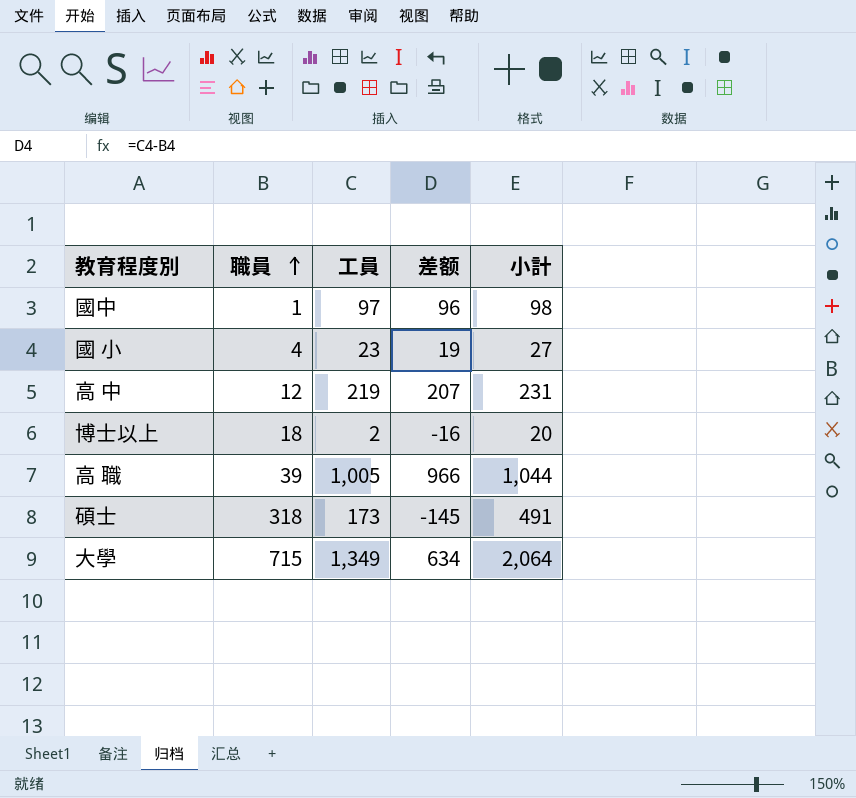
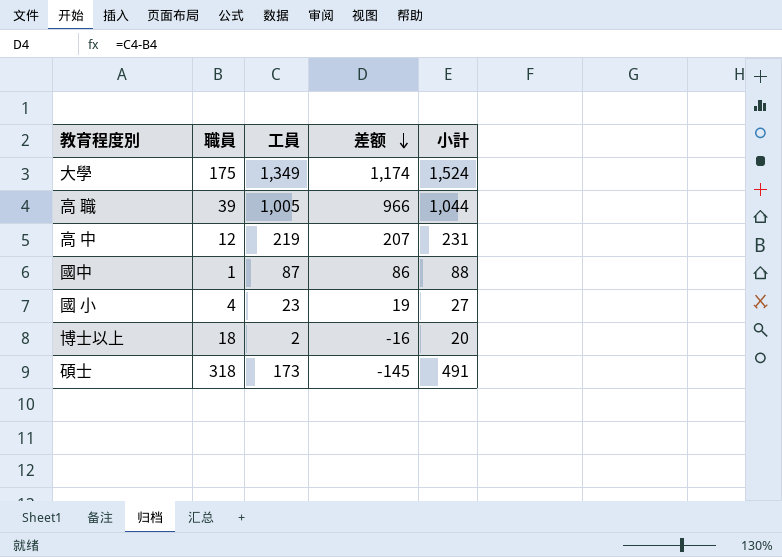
row order: 職員 ascending -> 差额 descending
大學 | 職員: 715 -> 175
大學 | 差额: 634 -> 1,174
大學 | 小計: 2,064 -> 1,524
國中 | 工員: 97 -> 87
國中 | 差额: 96 -> 86
國中 | 小計: 98 -> 88

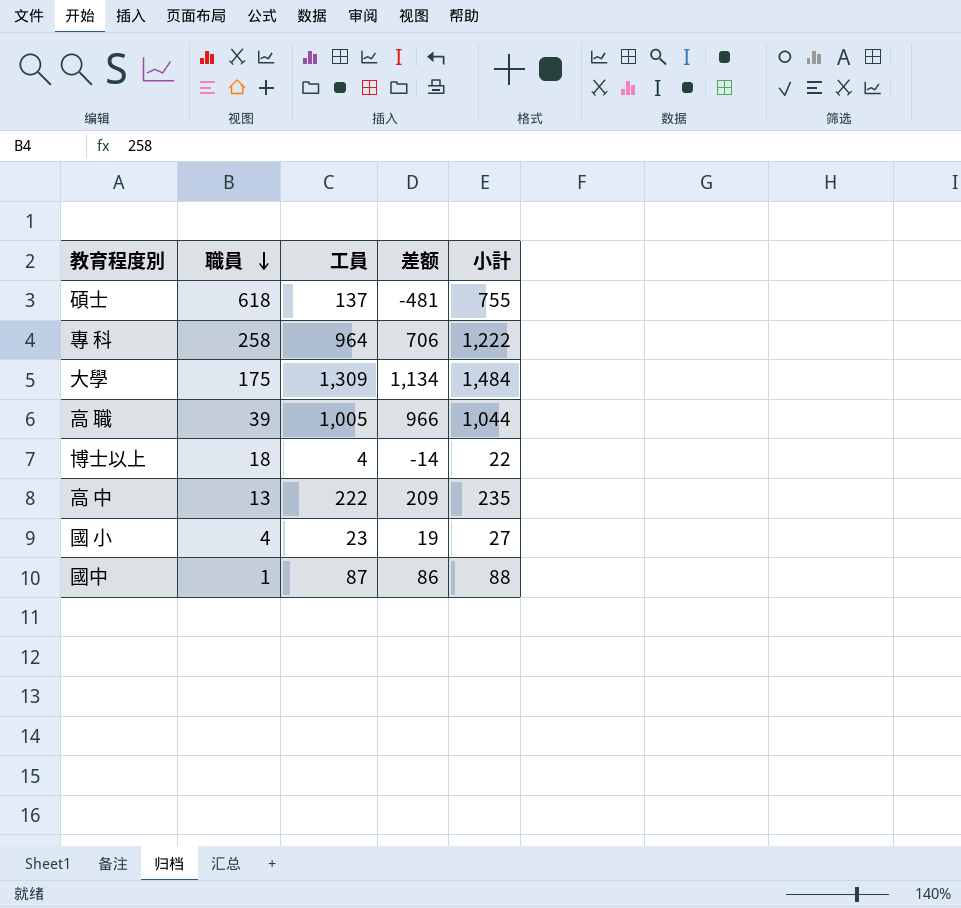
row order: 差额 descending -> 職員 descending
碩士 | 職員: 318 -> 618
碩士 | 工員: 173 -> 137
碩士 | 差额: -145 -> -481
碩士 | 小計: 491 -> 755
row 專 科: none -> 258 | 964 | 706 | 1,222
大學 | 工員: 1,349 -> 1,309
大學 | 差额: 1,174 -> 1,134
大學 | 小計: 1,524 -> 1,484
博士以上 | 工員: 2 -> 4
博士以上 | 差额: -16 -> -14
博士以上 | 小計: 20 -> 22
高 中 | 職員: 12 -> 13
高 中 | 工員: 219 -> 222
高 中 | 差额: 207 -> 209
高 中 | 小計: 231 -> 235

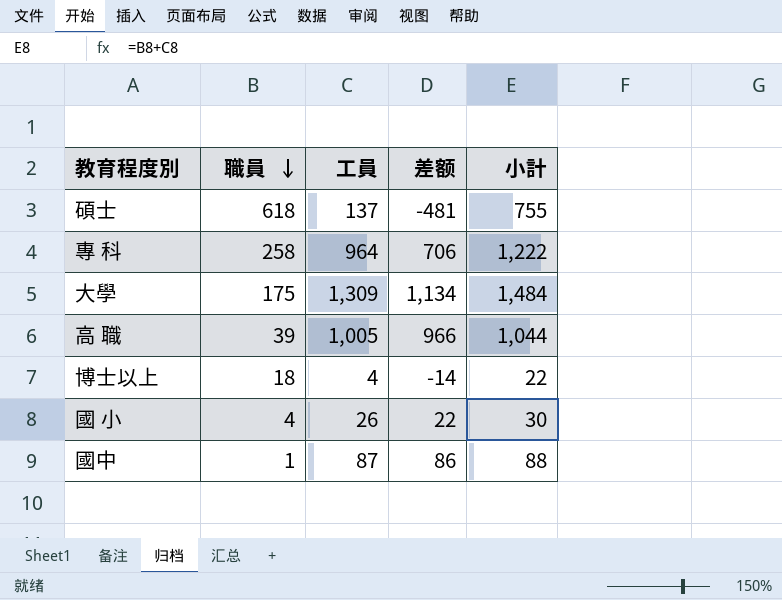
row 高 中: 13 | 222 | 209 | 235 -> none
國 小 | 工員: 23 -> 26
國 小 | 差额: 19 -> 22
國 小 | 小計: 27 -> 30

